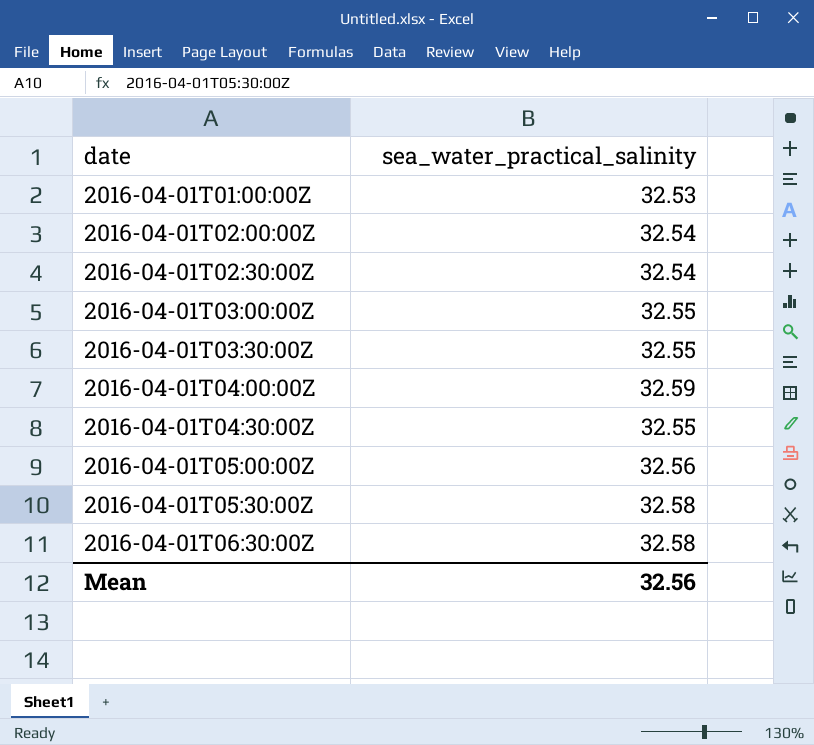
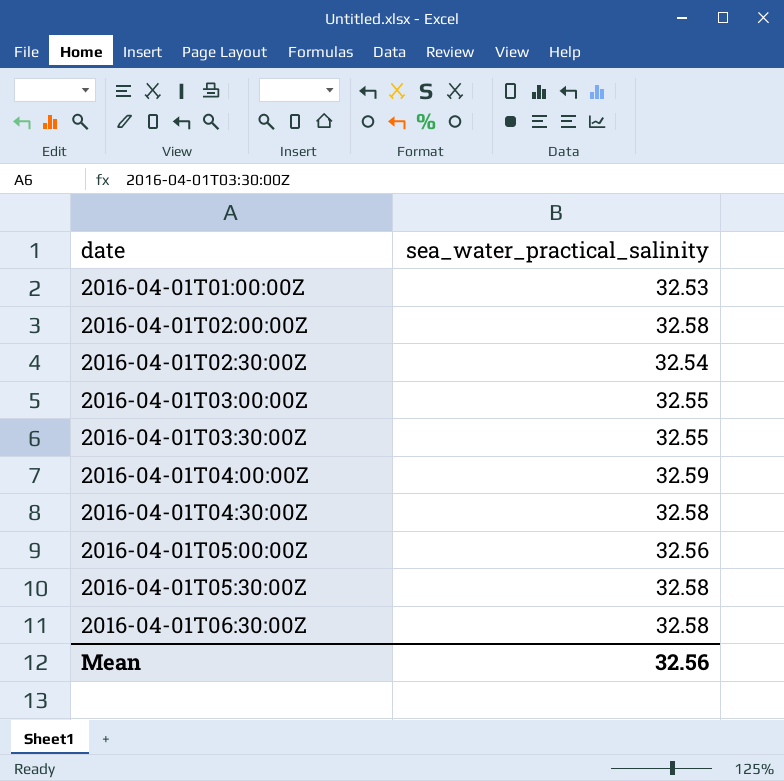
2016-04-01T02:00:00Z | sea_water_practical_salinity: 32.54 -> 32.58
2016-04-01T04:30:00Z | sea_water_practical_salinity: 32.55 -> 32.58

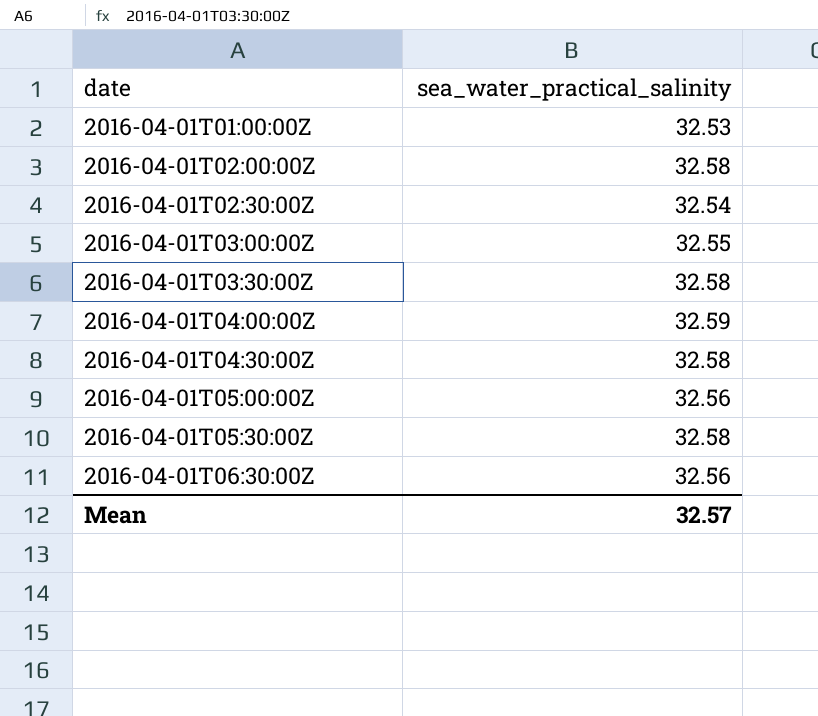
2016-04-01T03:30:00Z | sea_water_practical_salinity: 32.55 -> 32.58
2016-04-01T06:30:00Z | sea_water_practical_salinity: 32.58 -> 32.56
Mean | sea_water_practical_salinity: 32.56 -> 32.57

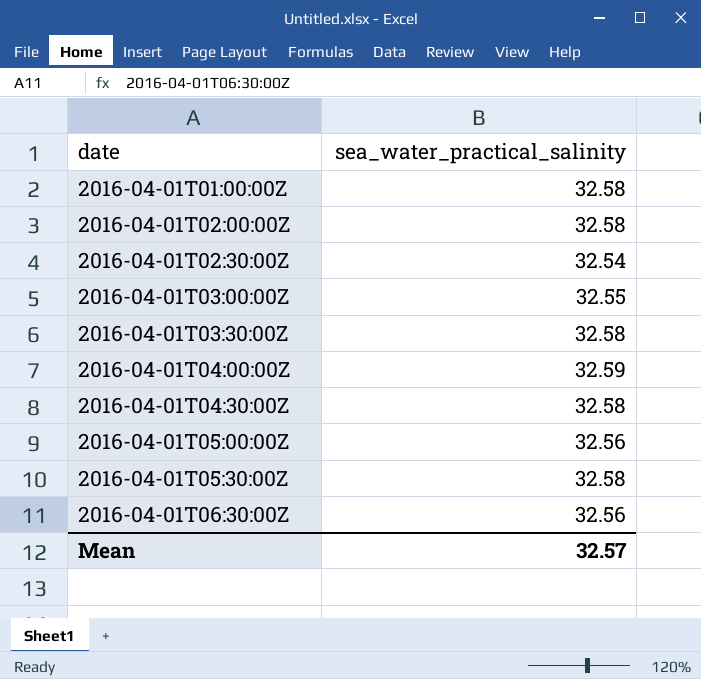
2016-04-01T01:00:00Z | sea_water_practical_salinity: 32.53 -> 32.58

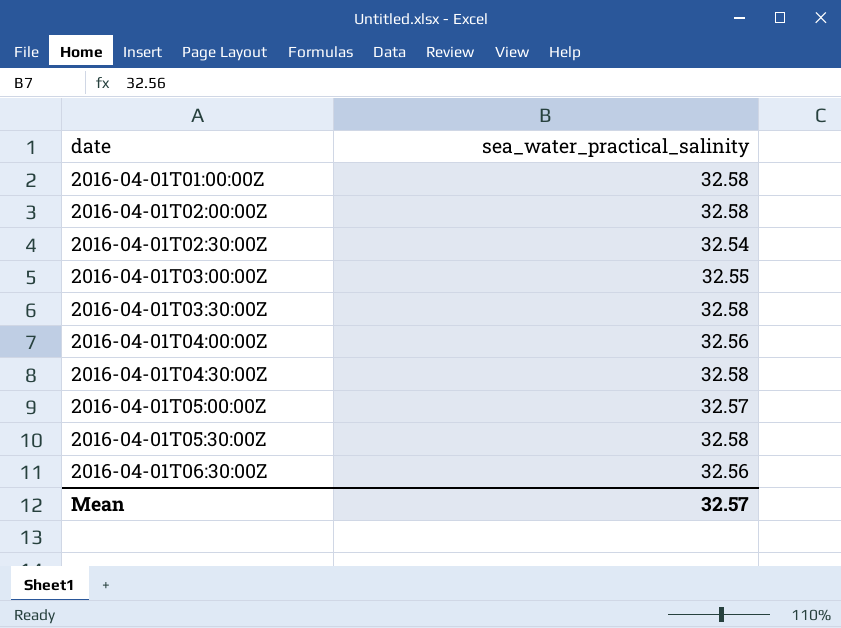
2016-04-01T04:00:00Z | sea_water_practical_salinity: 32.59 -> 32.56
2016-04-01T05:00:00Z | sea_water_practical_salinity: 32.56 -> 32.57

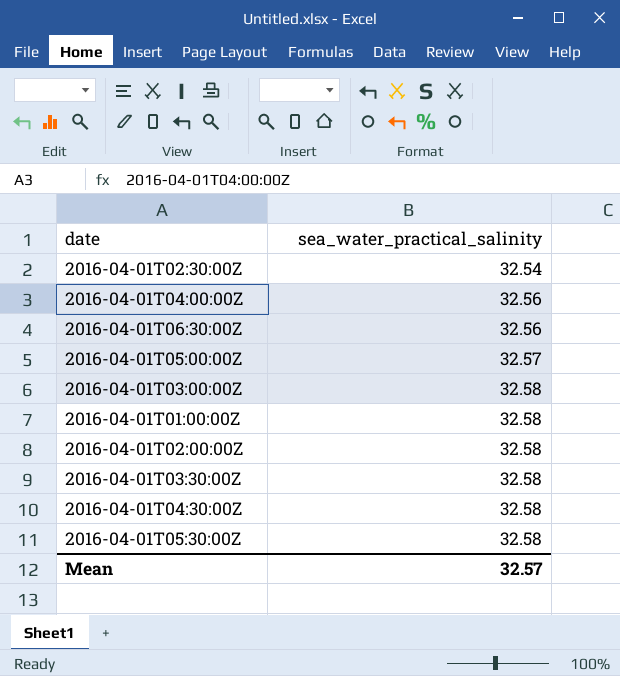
row order: date ascending -> sea_water_practical_salinity ascending
2016-04-01T03:00:00Z | sea_water_practical_salinity: 32.55 -> 32.58

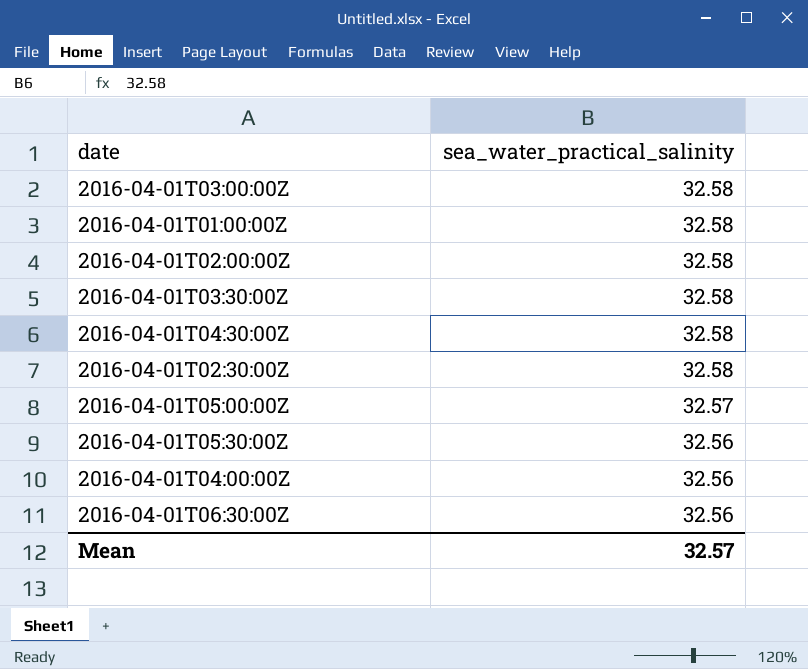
row order: sea_water_practical_salinity ascending -> sea_water_practical_salinity descending
2016-04-01T02:30:00Z | sea_water_practical_salinity: 32.54 -> 32.58
2016-04-01T05:30:00Z | sea_water_practical_salinity: 32.58 -> 32.56

